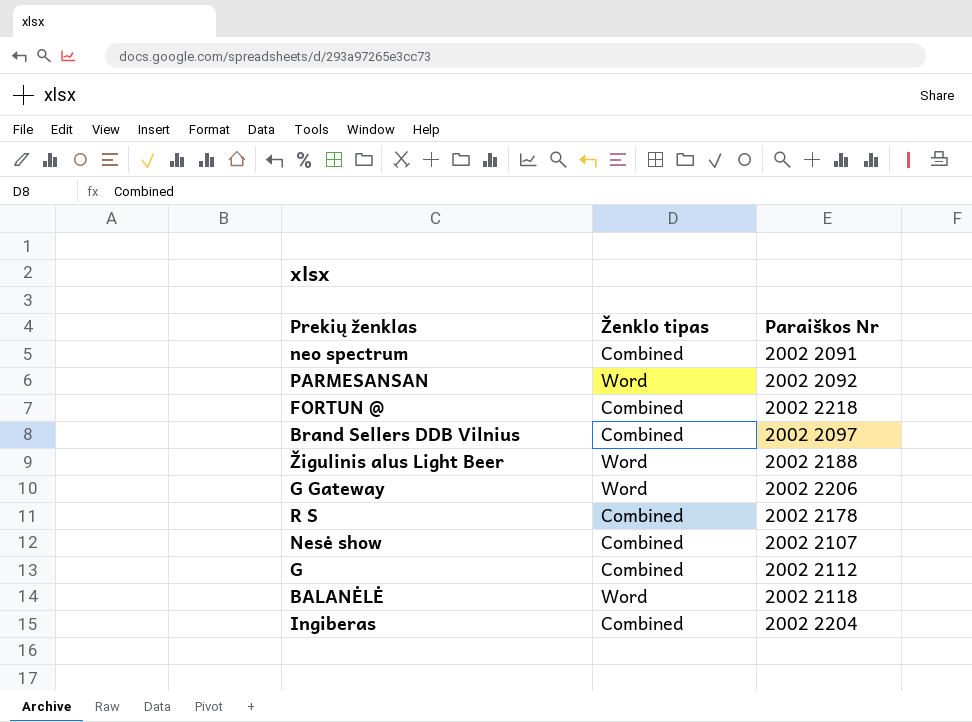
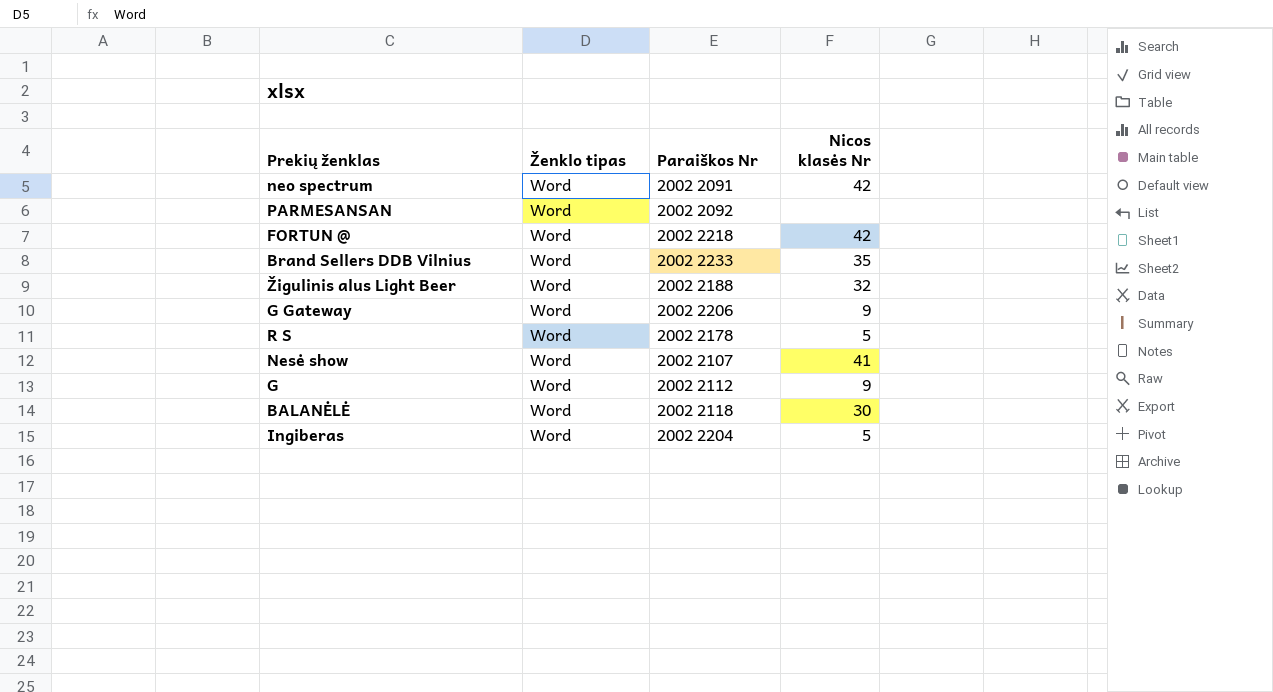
column Nicos klasės Nr | position: none -> 4
neo spectrum | Ženklo tipas: Combined -> Word
FORTUN @ | Ženklo tipas: Combined -> Word
Brand Sellers DDB Vilnius | Ženklo tipas: Combined -> Word
Brand Sellers DDB Vilnius | Paraiškos Nr: 2002 2097 -> 2002 2233
R S | Ženklo tipas: Combined -> Word
Nesė show | Ženklo tipas: Combined -> Word
G | Ženklo tipas: Combined -> Word
Ingiberas | Ženklo tipas: Combined -> Word

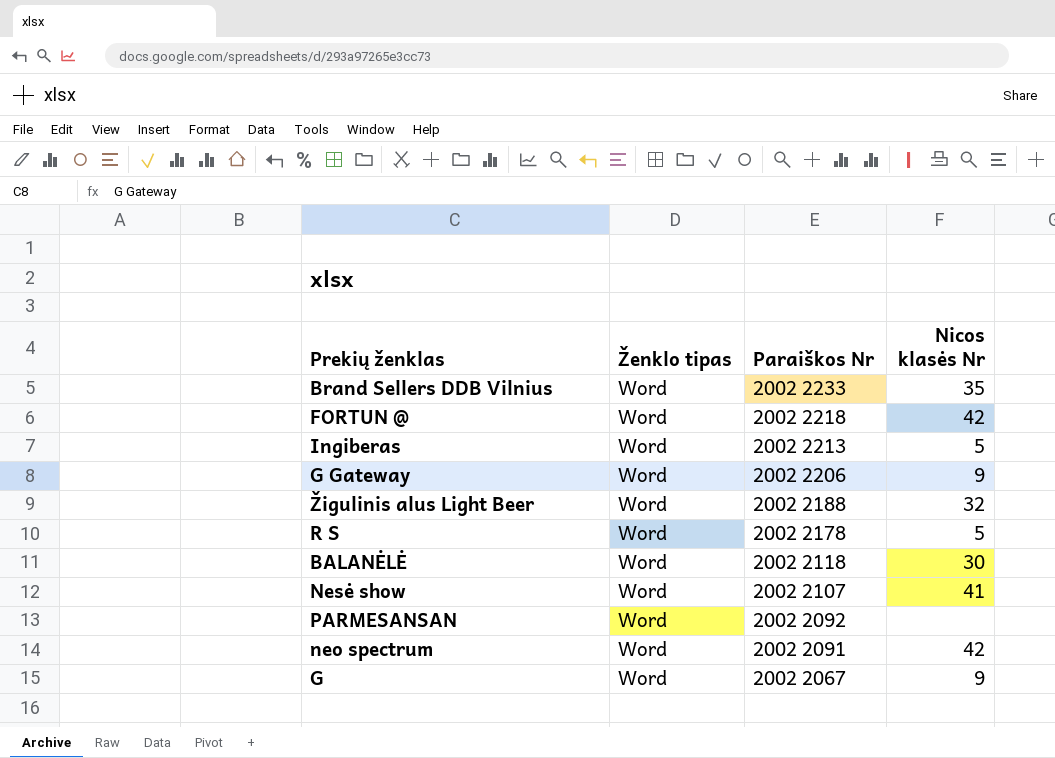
row order: none -> Paraiškos Nr descending
Ingiberas | Paraiškos Nr: 2002 2204 -> 2002 2213
G | Paraiškos Nr: 2002 2112 -> 2002 2067

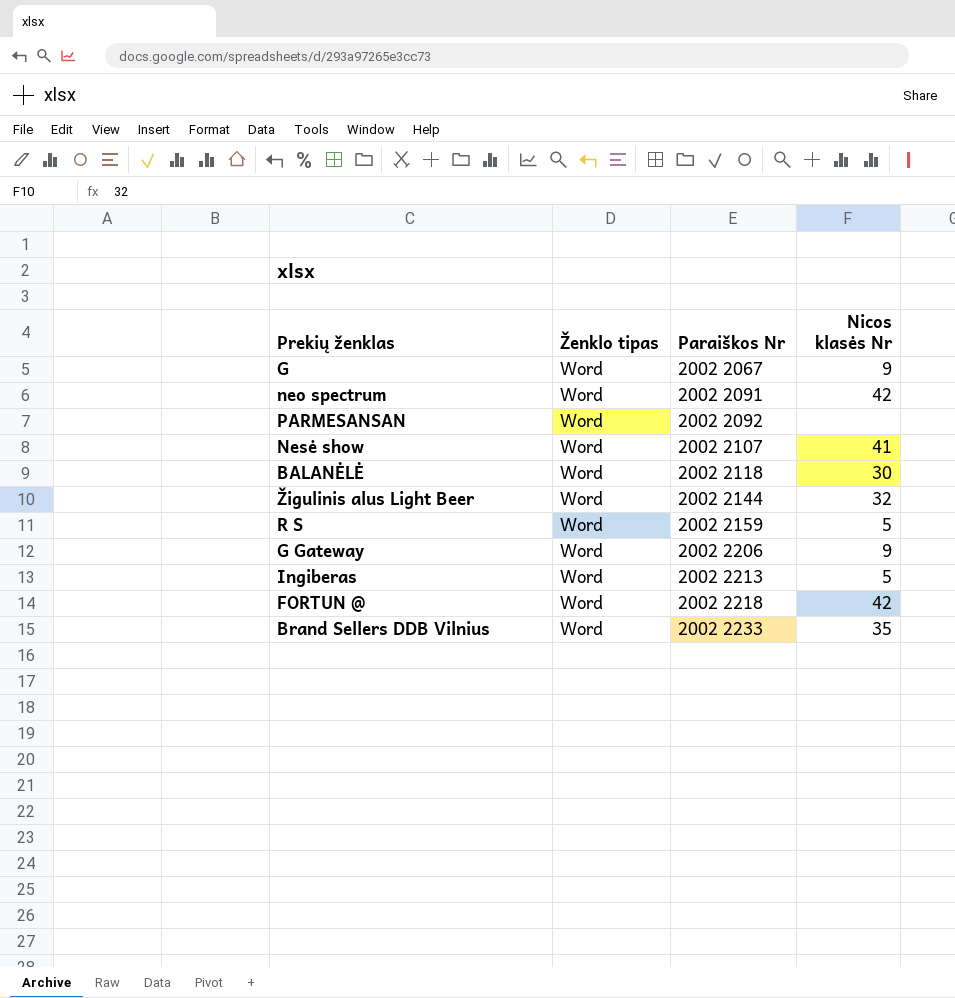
row order: Paraiškos Nr descending -> Paraiškos Nr ascending
Žigulinis alus Light Beer | Paraiškos Nr: 2002 2188 -> 2002 2144
R S | Paraiškos Nr: 2002 2178 -> 2002 2159

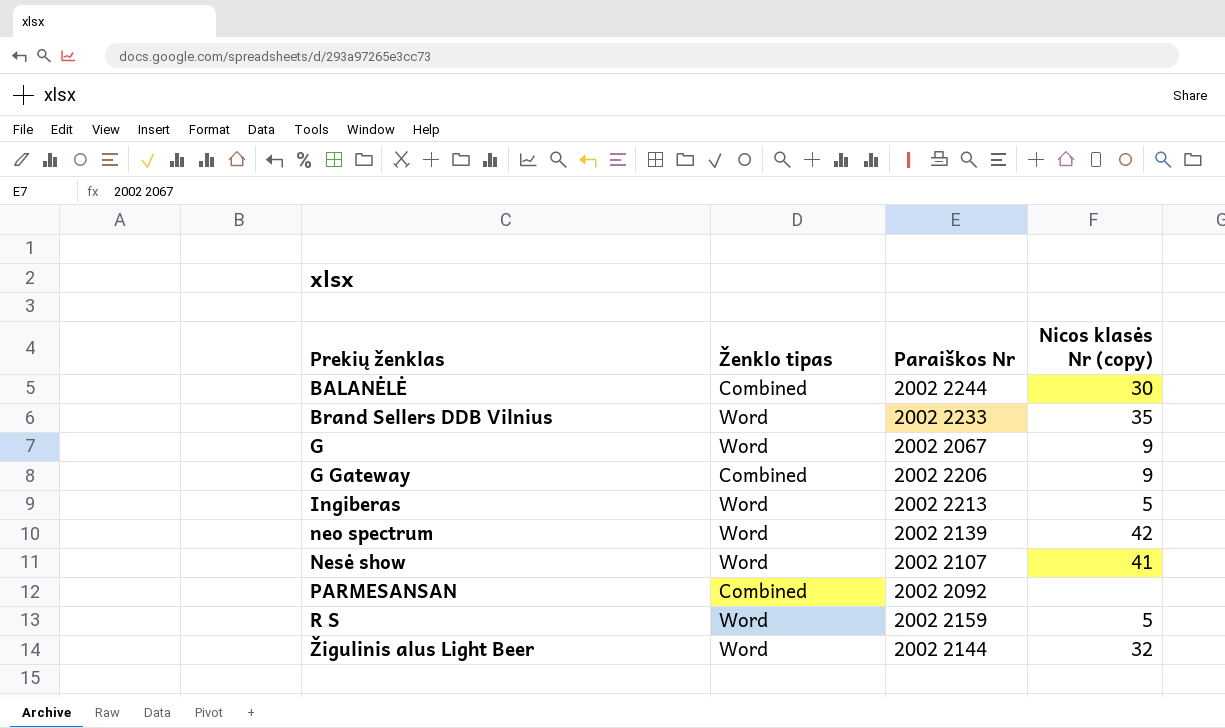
row order: Paraiškos Nr ascending -> Prekių ženklas ascending
column name: Nicos klasės Nr -> Nicos klasės Nr (copy)
row FORTUN @: Word | 2002 2218 | 42 -> none
BALANĖLĖ | Ženklo tipas: Word -> Combined
BALANĖLĖ | Paraiškos Nr: 2002 2118 -> 2002 2244
G Gateway | Ženklo tipas: Word -> Combined
neo spectrum | Paraiškos Nr: 2002 2091 -> 2002 2139
PARMESANSAN | Ženklo tipas: Word -> Combined

